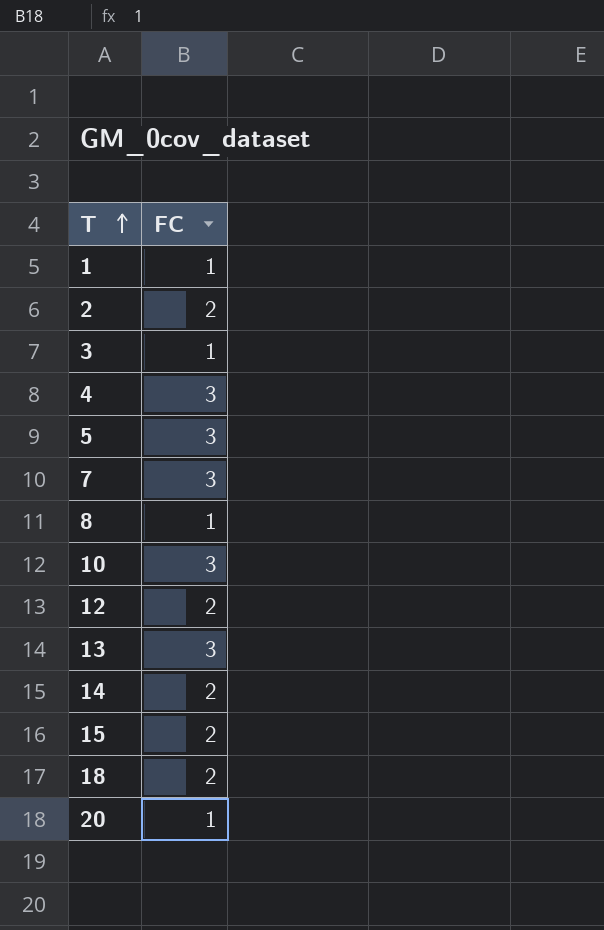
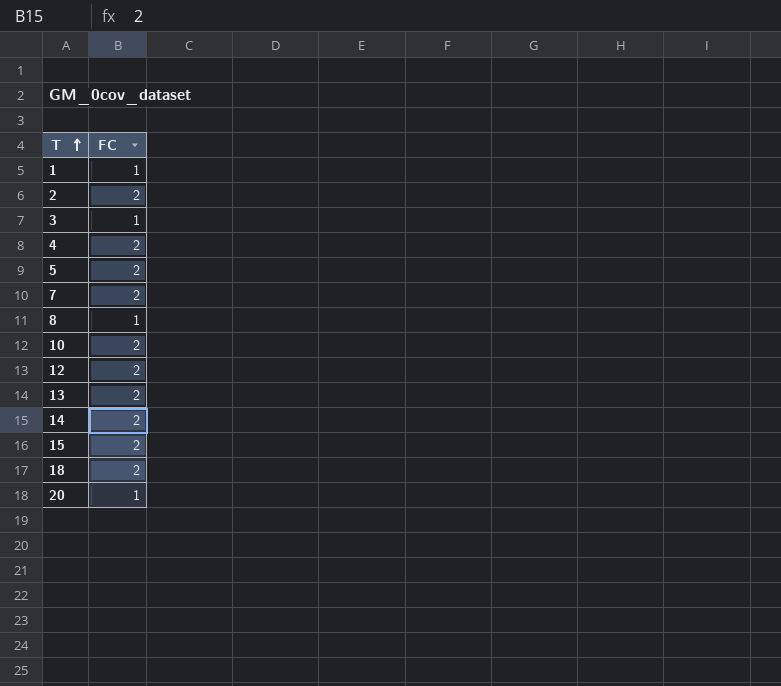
4 | FC: 3 -> 2
5 | FC: 3 -> 2
7 | FC: 3 -> 2
10 | FC: 3 -> 2
13 | FC: 3 -> 2

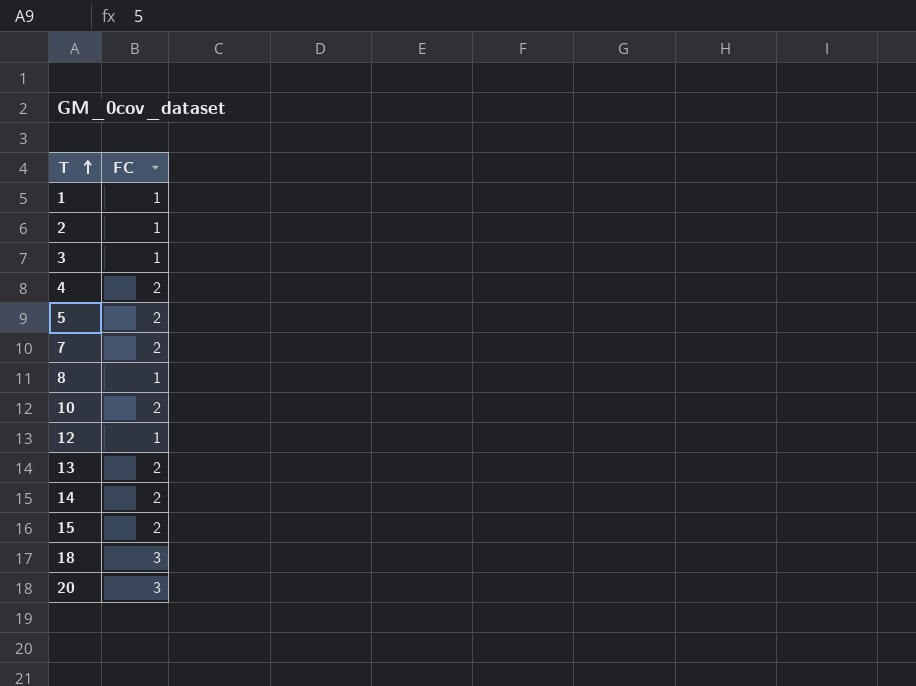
2 | FC: 2 -> 1
12 | FC: 2 -> 1
18 | FC: 2 -> 3
20 | FC: 1 -> 3

